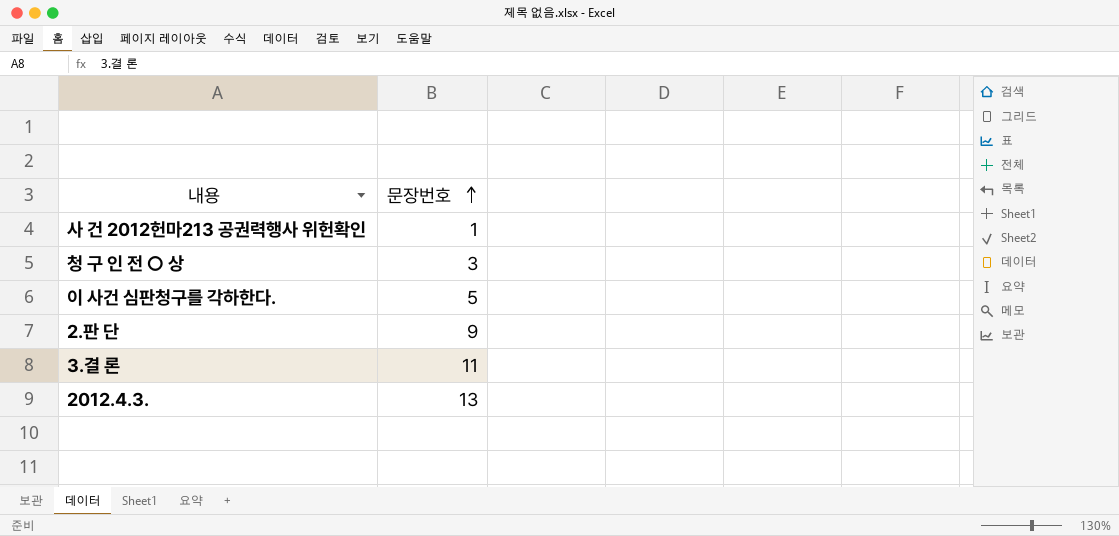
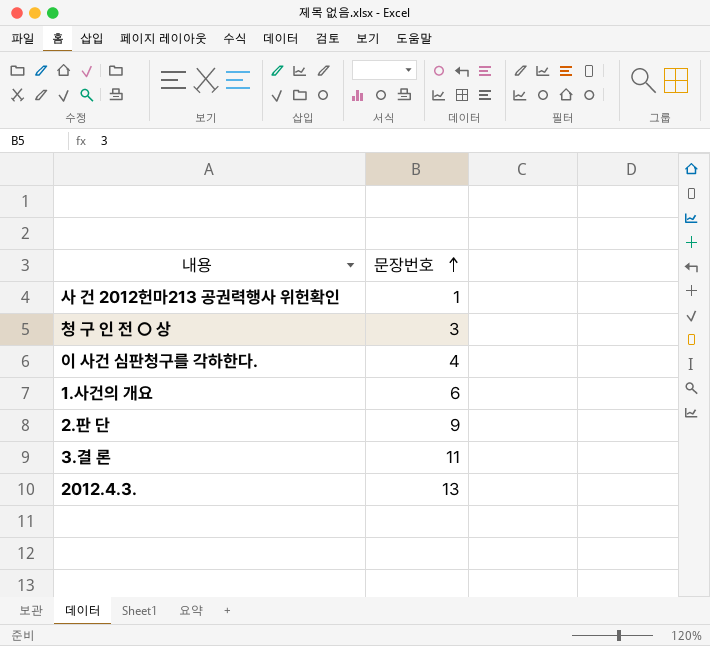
이 사건 심판청구를 각하한다. | 문장번호: 5 -> 4
row 1.사건의 개요: none -> 6

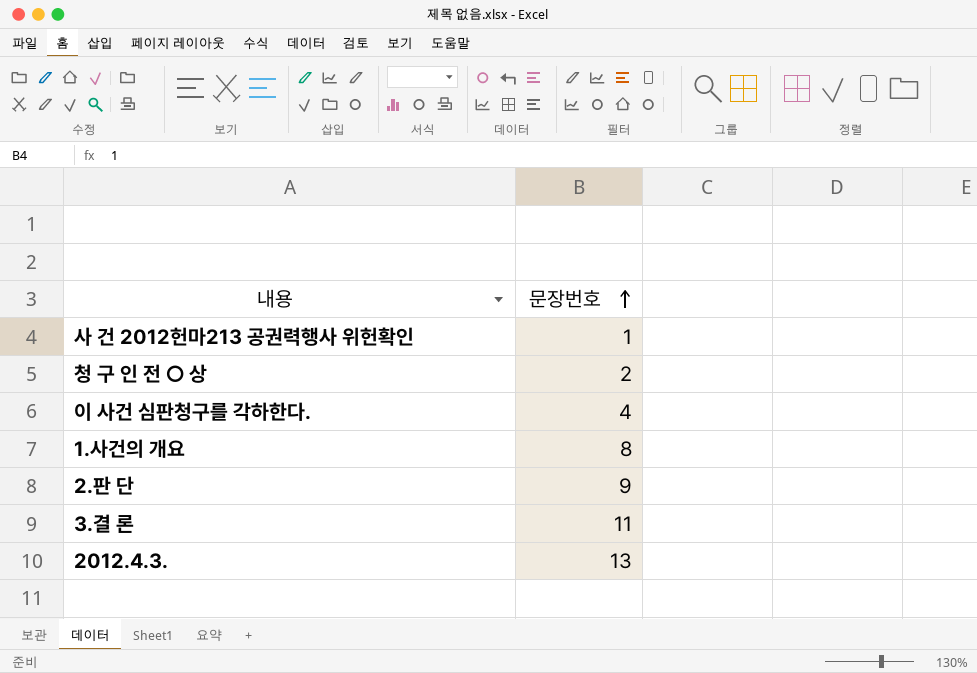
청 구 인 전 ○ 상 | 문장번호: 3 -> 2
1.사건의 개요 | 문장번호: 6 -> 8

